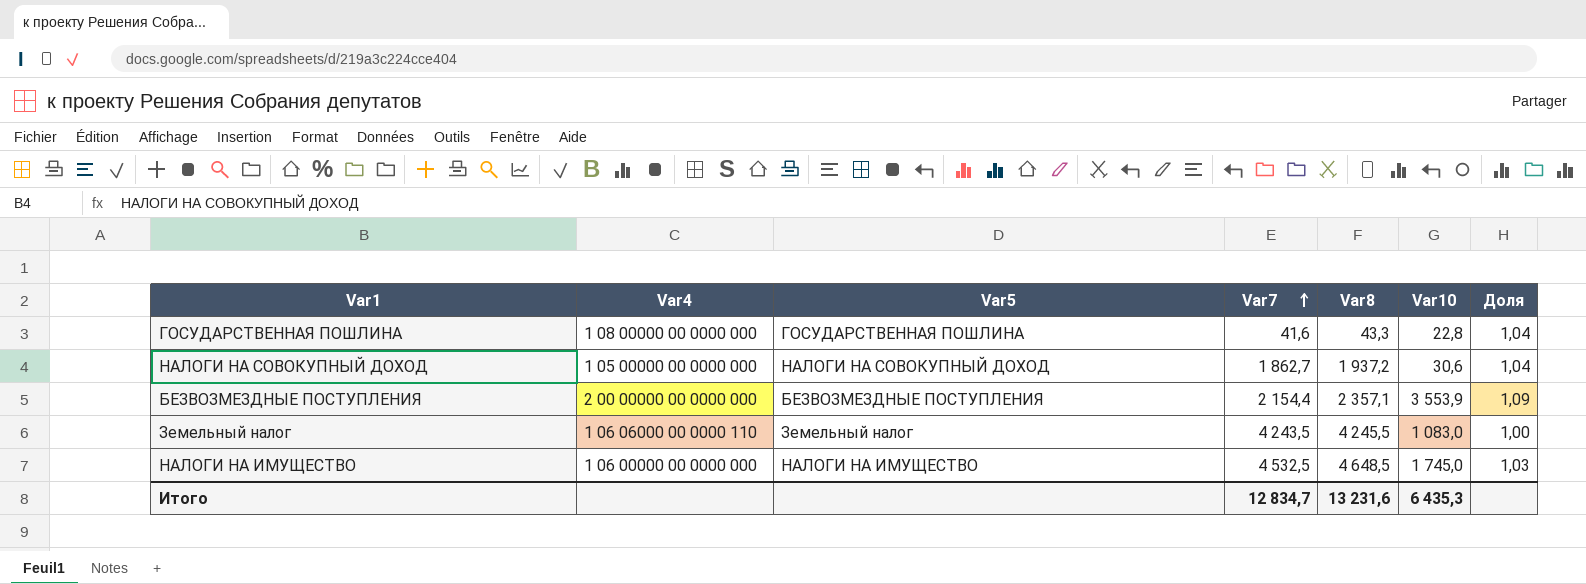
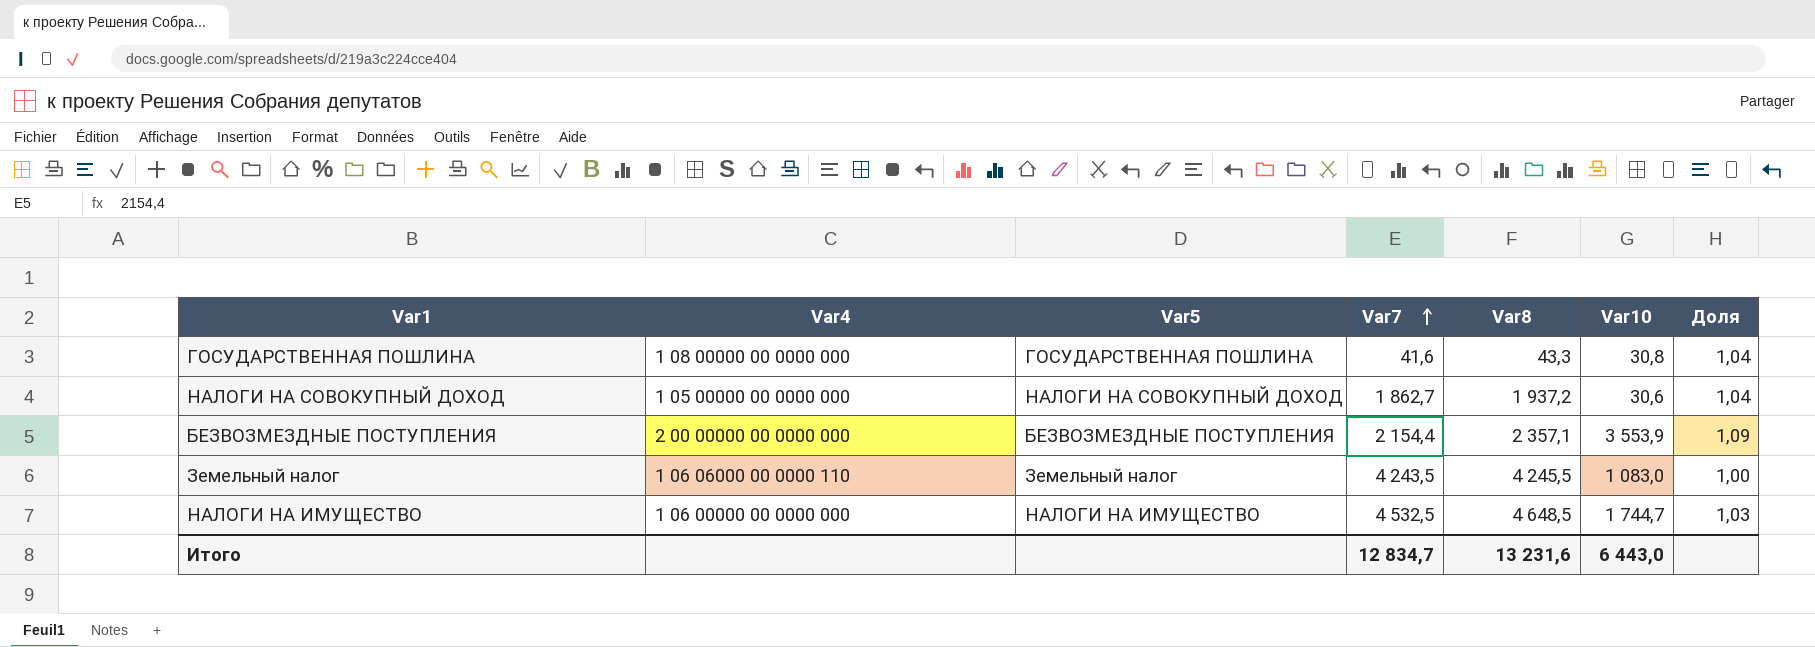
ГОСУДАРСТВЕННАЯ ПОШЛИНА | Var10: 22,8 -> 30,8
НАЛОГИ НА ИМУЩЕСТВО | Var10: 1 745,0 -> 1 744,7
Итого | Var10: 6 435,3 -> 6 443,0

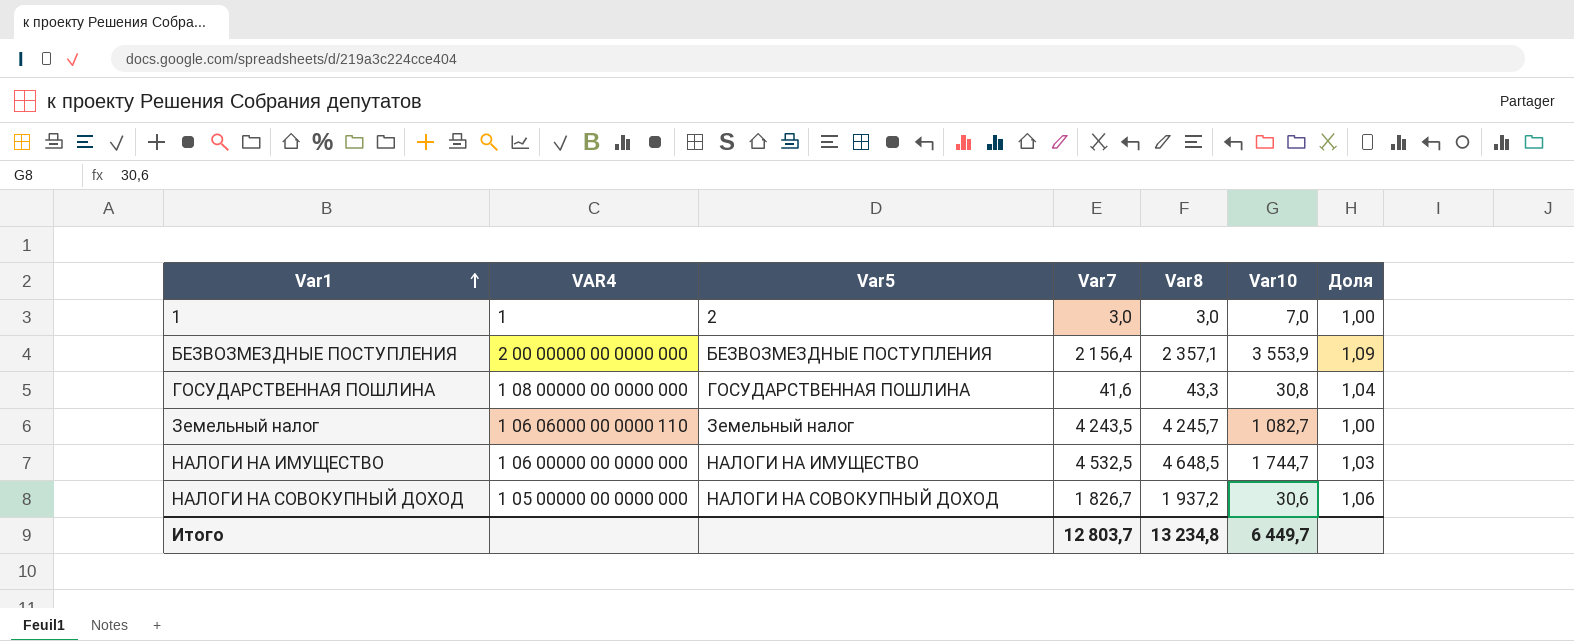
row order: Var7 ascending -> Var1 ascending
column name: Var4 -> VAR4
row 1: none -> 1 | 2 | 3,0 | 3,0 | 7,0 | 1,00
БЕЗВОЗМЕЗДНЫЕ ПОСТУПЛЕНИЯ | Var7: 2 154,4 -> 2 156,4
Земельный налог | Var8: 4 245,5 -> 4 245,7
Земельный налог | Var10: 1 083,0 -> 1 082,7
НАЛОГИ НА СОВОКУПНЫЙ ДОХОД | Var7: 1 862,7 -> 1 826,7
НАЛОГИ НА СОВОКУПНЫЙ ДОХОД | Доля: 1,04 -> 1,06
Итого | Var7: 12 834,7 -> 12 803,7
Итого | Var8: 13 231,6 -> 13 234,8
Итого | Var10: 6 443,0 -> 6 449,7

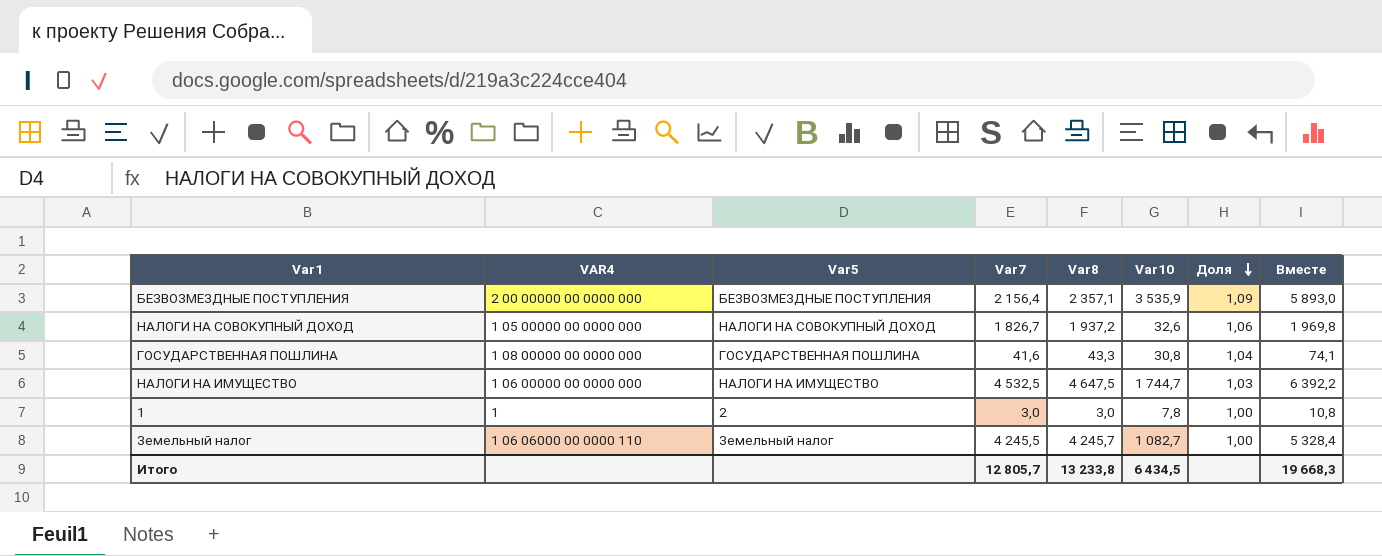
row order: Var1 ascending -> Доля descending
column Вместе | formula: none -> [Var8] + [Var10]
БЕЗВОЗМЕЗДНЫЕ ПОСТУПЛЕНИЯ | Var10: 3 553,9 -> 3 535,9
НАЛОГИ НА СОВОКУПНЫЙ ДОХОД | Var10: 30,6 -> 32,6
НАЛОГИ НА ИМУЩЕСТВО | Var8: 4 648,5 -> 4 647,5
1 | Var10: 7,0 -> 7,8
Земельный налог | Var7: 4 243,5 -> 4 245,5
Итого | Var7: 12 803,7 -> 12 805,7
Итого | Var8: 13 234,8 -> 13 233,8
Итого | Var10: 6 449,7 -> 6 434,5

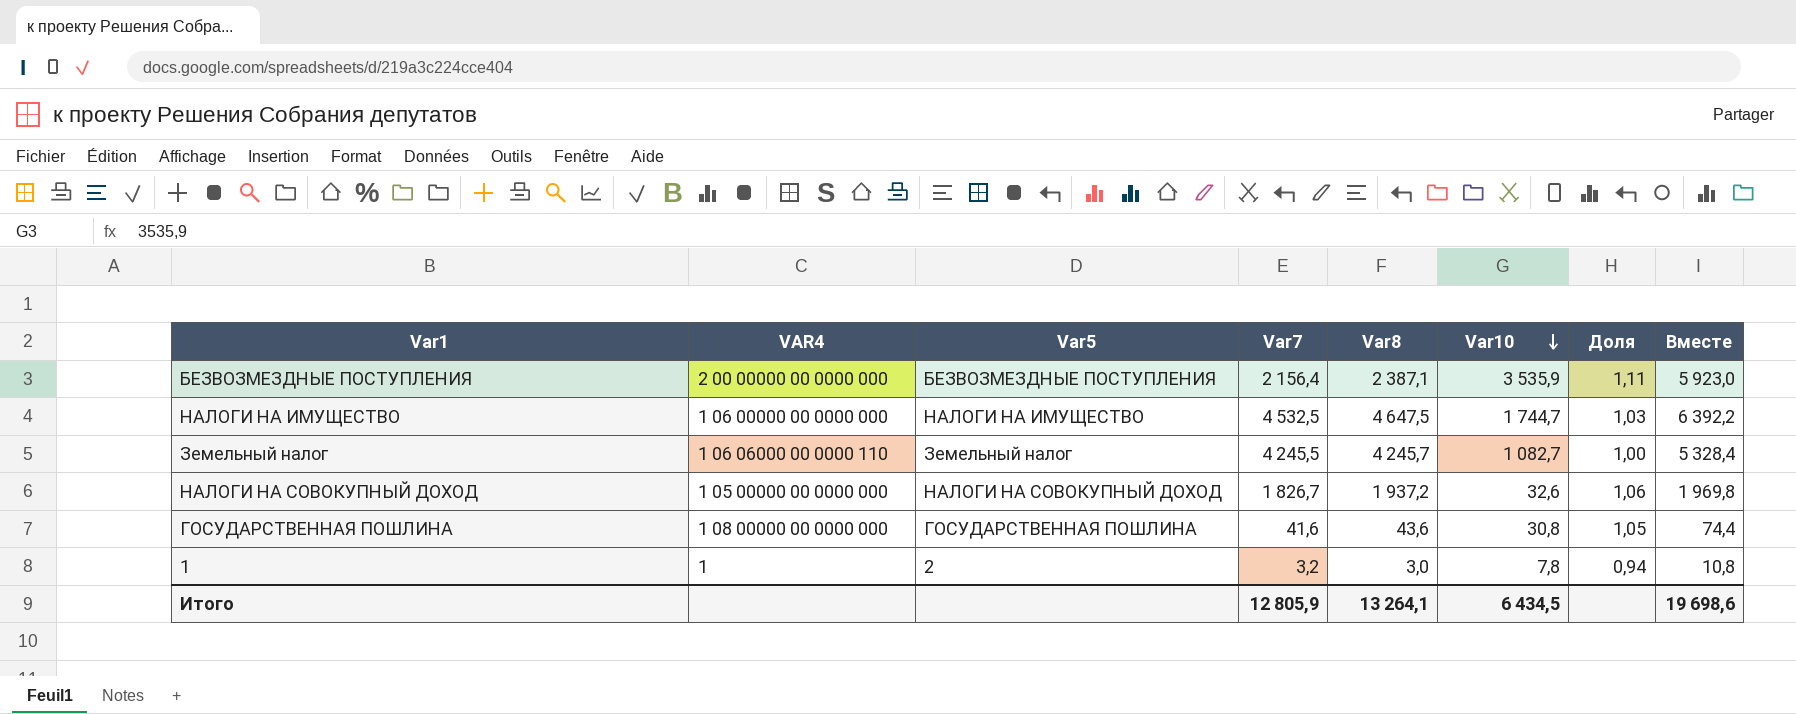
row order: Доля descending -> Var10 descending
БЕЗВОЗМЕЗДНЫЕ ПОСТУПЛЕНИЯ | Var8: 2 357,1 -> 2 387,1
БЕЗВОЗМЕЗДНЫЕ ПОСТУПЛЕНИЯ | Доля: 1,09 -> 1,11
БЕЗВОЗМЕЗДНЫЕ ПОСТУПЛЕНИЯ | Вместе: 5 893,0 -> 5 923,0
ГОСУДАРСТВЕННАЯ ПОШЛИНА | Var8: 43,3 -> 43,6
ГОСУДАРСТВЕННАЯ ПОШЛИНА | Доля: 1,04 -> 1,05
ГОСУДАРСТВЕННАЯ ПОШЛИНА | Вместе: 74,1 -> 74,4
1 | Var7: 3,0 -> 3,2
1 | Доля: 1,00 -> 0,94
Итого | Var7: 12 805,7 -> 12 805,9
Итого | Var8: 13 233,8 -> 13 264,1
Итого | Вместе: 19 668,3 -> 19 698,6

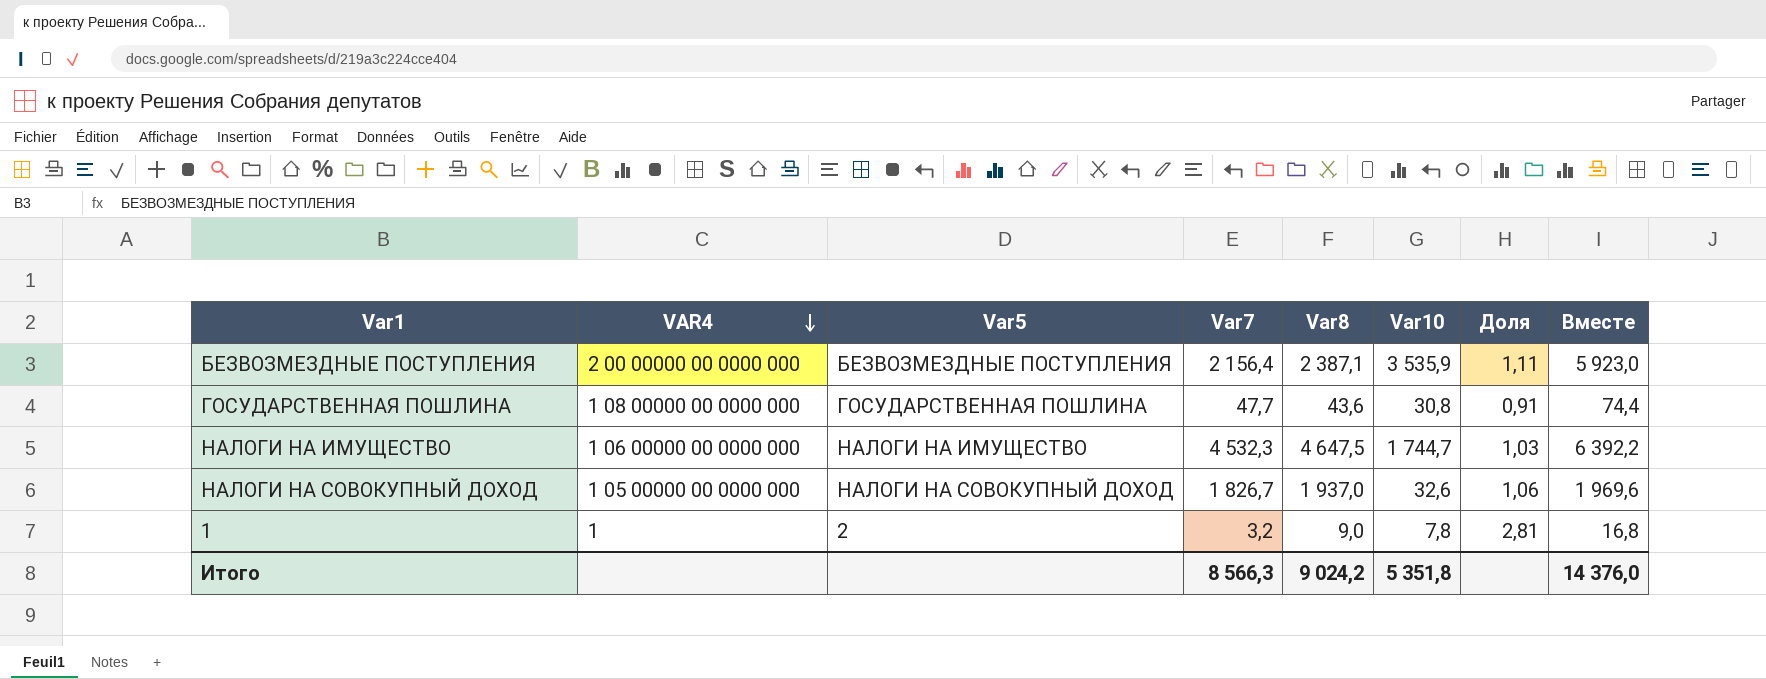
row order: Var10 descending -> VAR4 descending
row Земельный налог: 1 06 06000 00 0000 110 | Земельный налог | 4 245,5 | 4 245,7 | 1 082,7 | 1,00 | 5 328,4 -> none
ГОСУДАРСТВЕННАЯ ПОШЛИНА | Var7: 41,6 -> 47,7
ГОСУДАРСТВЕННАЯ ПОШЛИНА | Доля: 1,05 -> 0,91
НАЛОГИ НА ИМУЩЕСТВО | Var7: 4 532,5 -> 4 532,3
НАЛОГИ НА СОВОКУПНЫЙ ДОХОД | Var8: 1 937,2 -> 1 937,0
НАЛОГИ НА СОВОКУПНЫЙ ДОХОД | Вместе: 1 969,8 -> 1 969,6
1 | Var8: 3,0 -> 9,0
1 | Доля: 0,94 -> 2,81
1 | Вместе: 10,8 -> 16,8
Итого | Var7: 12 805,9 -> 8 566,3
Итого | Var8: 13 264,1 -> 9 024,2
Итого | Var10: 6 434,5 -> 5 351,8
Итого | Вместе: 19 698,6 -> 14 376,0

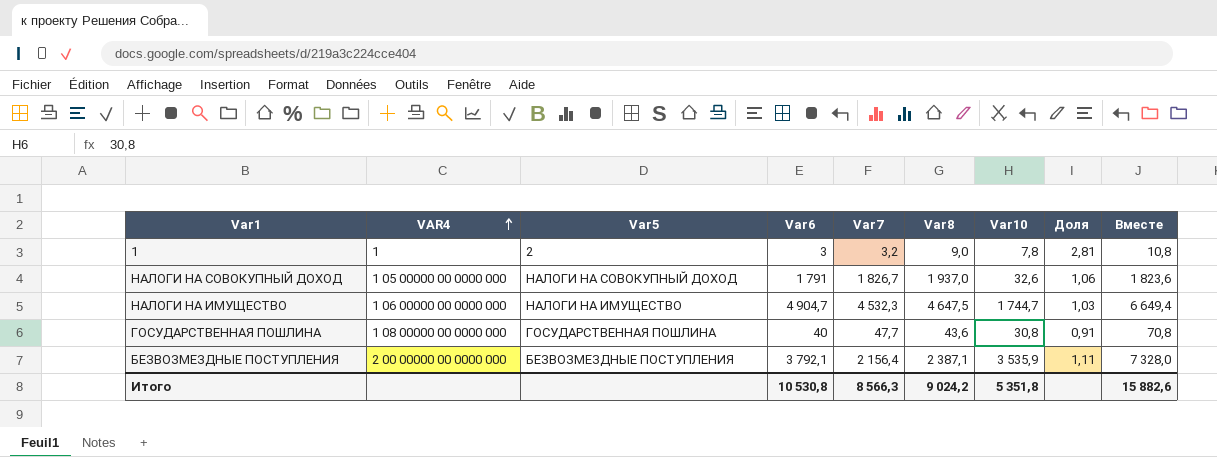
row order: VAR4 descending -> VAR4 ascending
column Var6 | position: none -> 4
column Вместе | formula: [Var8] + [Var10] -> [Var6] + [Var10]
Итого | Вместе: 14 376,0 -> 15 882,6

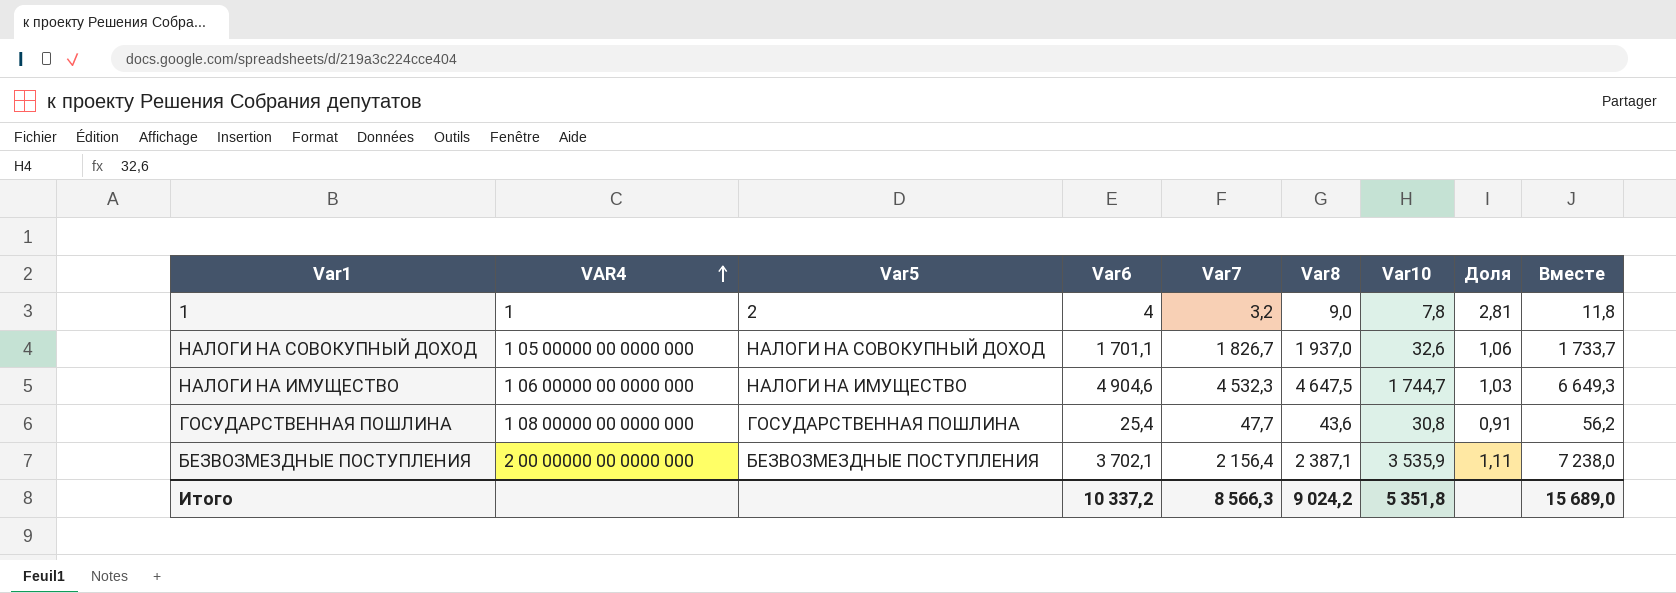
1 | Var6: 3 -> 4
1 | Вместе: 10,8 -> 11,8
НАЛОГИ НА СОВОКУПНЫЙ ДОХОД | Var6: 1 791 -> 1 701,1
НАЛОГИ НА СОВОКУПНЫЙ ДОХОД | Вместе: 1 823,6 -> 1 733,7
НАЛОГИ НА ИМУЩЕСТВО | Var6: 4 904,7 -> 4 904,6
НАЛОГИ НА ИМУЩЕСТВО | Вместе: 6 649,4 -> 6 649,3
ГОСУДАРСТВЕННАЯ ПОШЛИНА | Var6: 40 -> 25,4
ГОСУДАРСТВЕННАЯ ПОШЛИНА | Вместе: 70,8 -> 56,2
БЕЗВОЗМЕЗДНЫЕ ПОСТУПЛЕНИЯ | Var6: 3 792,1 -> 3 702,1
БЕЗВОЗМЕЗДНЫЕ ПОСТУПЛЕНИЯ | Вместе: 7 328,0 -> 7 238,0
Итого | Var6: 10 530,8 -> 10 337,2
Итого | Вместе: 15 882,6 -> 15 689,0

